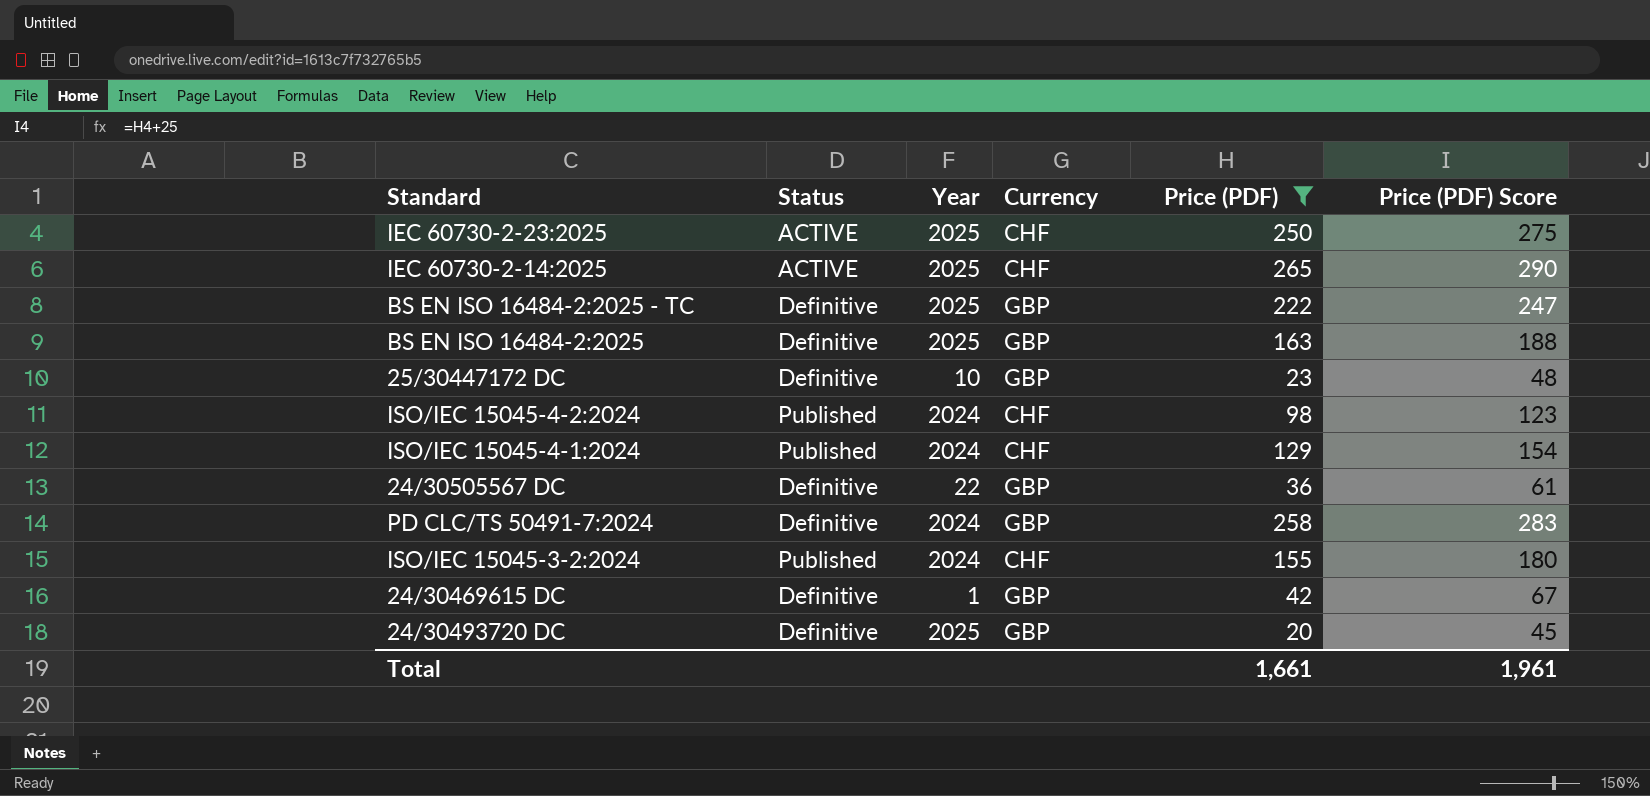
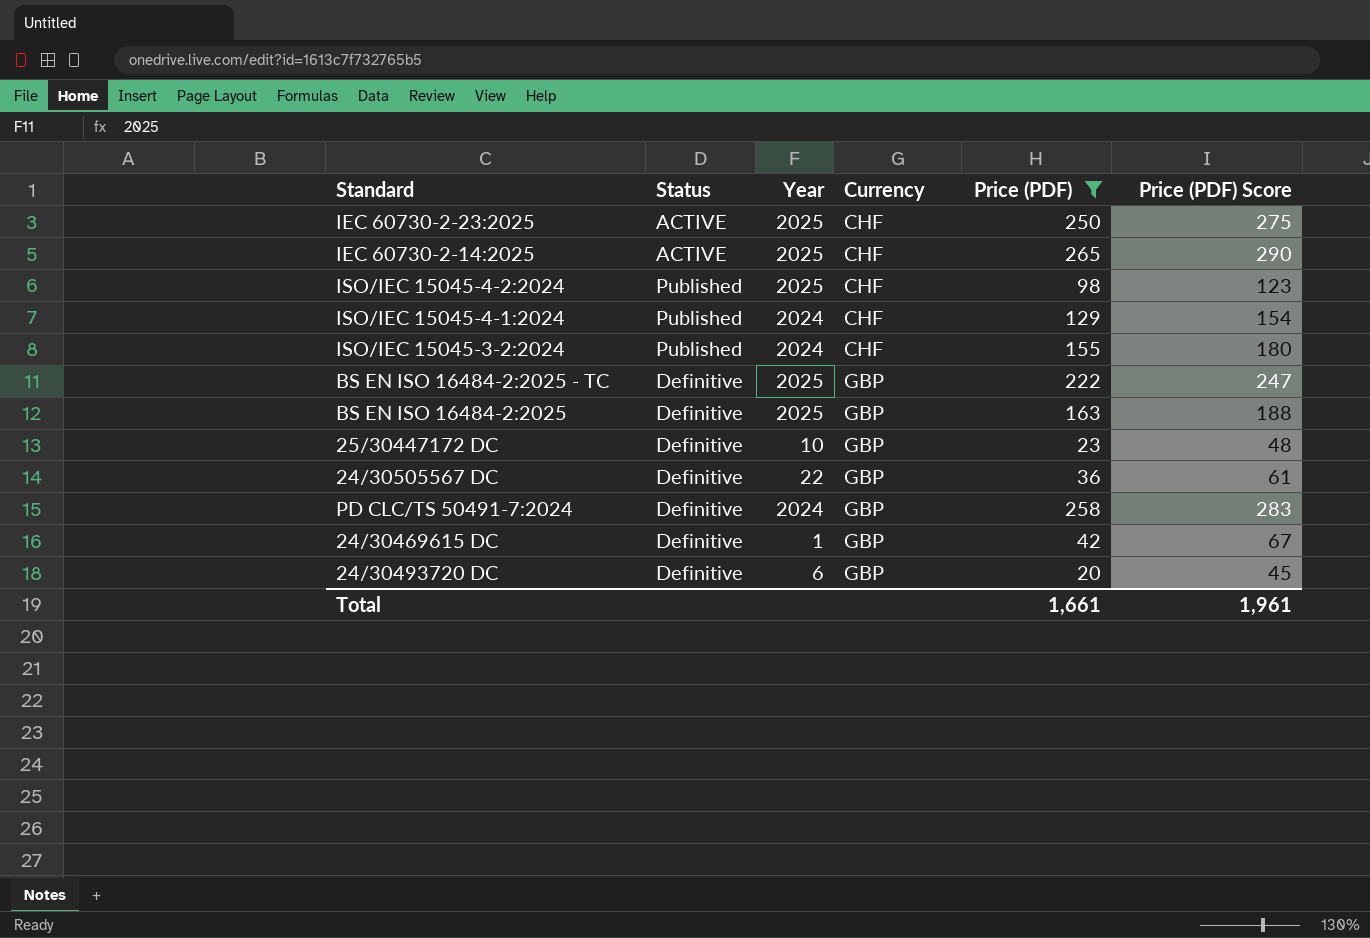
row order: none -> Currency ascending
ISO/IEC 15045-4-2:2024 | Year: 2024 -> 2025
24/30493720 DC | Year: 2025 -> 6

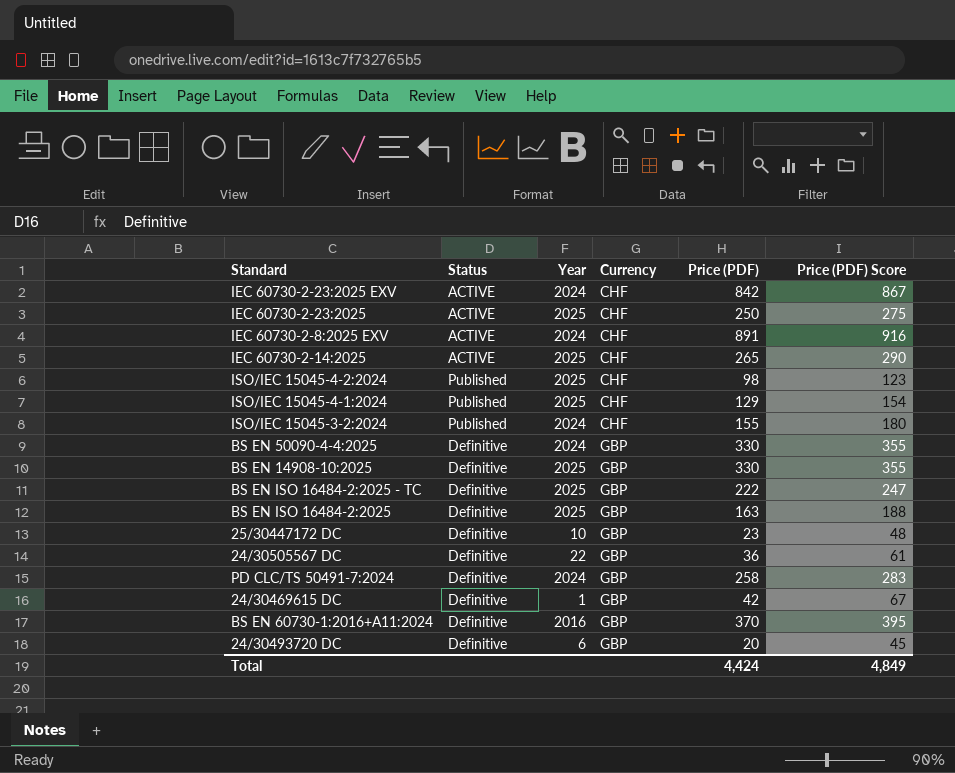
filter: Price (PDF) <= 265 -> none
ISO/IEC 15045-4-1:2024 | Year: 2024 -> 2025
Total | Price (PDF): 1,661 -> 4,424
Total | Price (PDF) Score: 1,961 -> 4,849

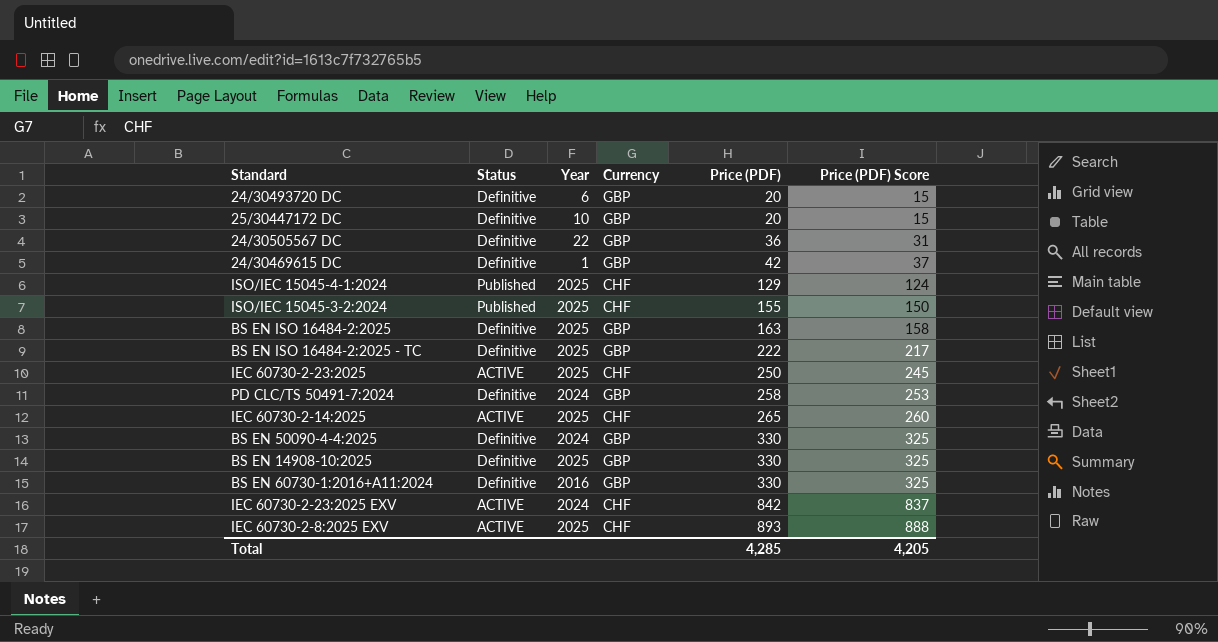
row order: Currency ascending -> Price (PDF) ascending
column Price (PDF) Score | formula: [Price (PDF)] + 25 -> [Price (PDF)] - 5
row ISO/IEC 15045-4-2:2024: Published | 2025 | CHF | 98 | 123 -> none
25/30447172 DC | Price (PDF): 23 -> 20
ISO/IEC 15045-3-2:2024 | Year: 2024 -> 2025
BS EN 60730-1:2016+A11:2024 | Price (PDF): 370 -> 330
IEC 60730-2-8:2025 EXV | Year: 2024 -> 2025
IEC 60730-2-8:2025 EXV | Price (PDF): 891 -> 893
Total | Price (PDF): 4,424 -> 4,285
Total | Price (PDF) Score: 4,849 -> 4,205

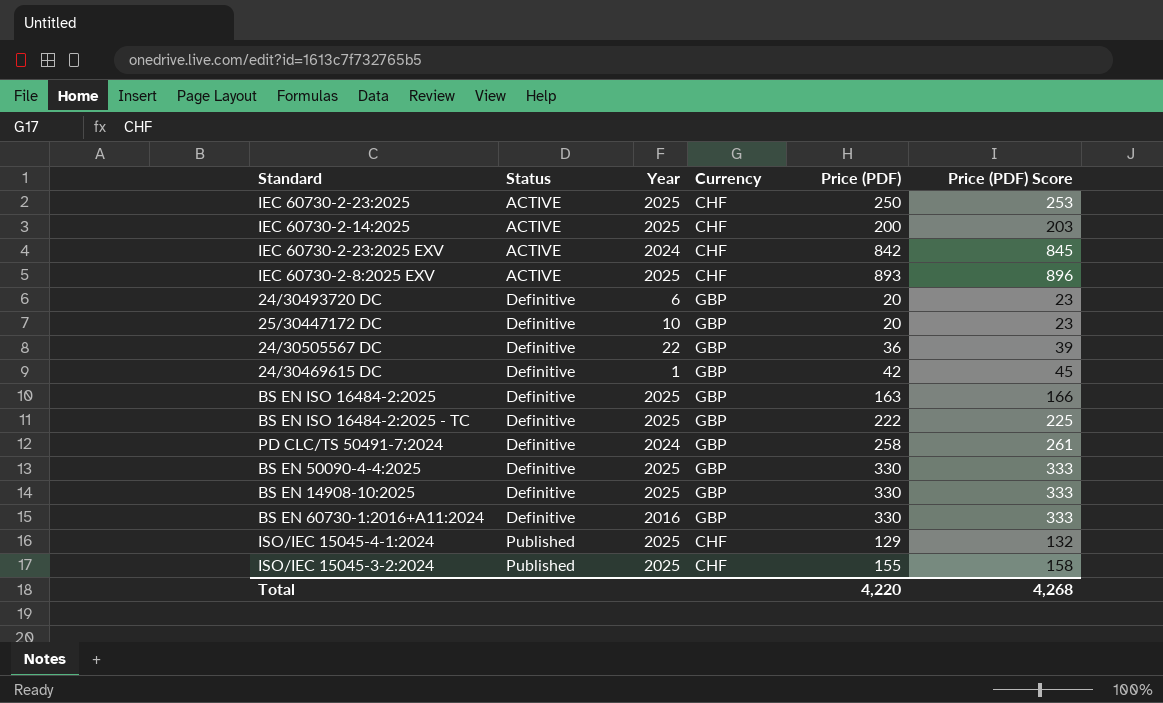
row order: Price (PDF) ascending -> Status ascending
column Price (PDF) Score | formula: [Price (PDF)] - 5 -> [Price (PDF)] + 3
IEC 60730-2-14:2025 | Price (PDF): 265 -> 200
BS EN 50090-4-4:2025 | Year: 2024 -> 2025
Total | Price (PDF): 4,285 -> 4,220
Total | Price (PDF) Score: 4,205 -> 4,268

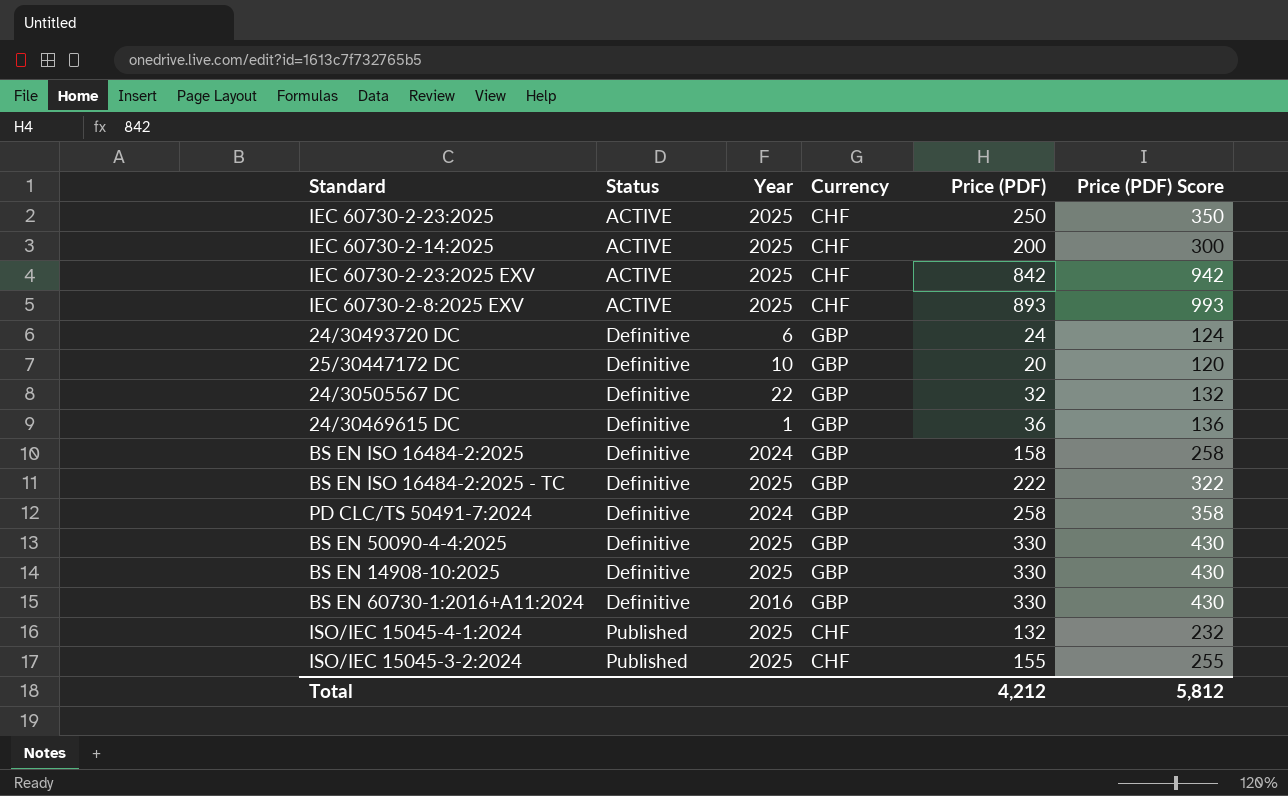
column Price (PDF) Score | formula: [Price (PDF)] + 3 -> [Price (PDF)] + 100
IEC 60730-2-23:2025 EXV | Year: 2024 -> 2025
24/30493720 DC | Price (PDF): 20 -> 24
24/30505567 DC | Price (PDF): 36 -> 32
24/30469615 DC | Price (PDF): 42 -> 36
BS EN ISO 16484-2:2025 | Year: 2025 -> 2024
BS EN ISO 16484-2:2025 | Price (PDF): 163 -> 158
ISO/IEC 15045-4-1:2024 | Price (PDF): 129 -> 132
Total | Price (PDF): 4,220 -> 4,212
Total | Price (PDF) Score: 4,268 -> 5,812

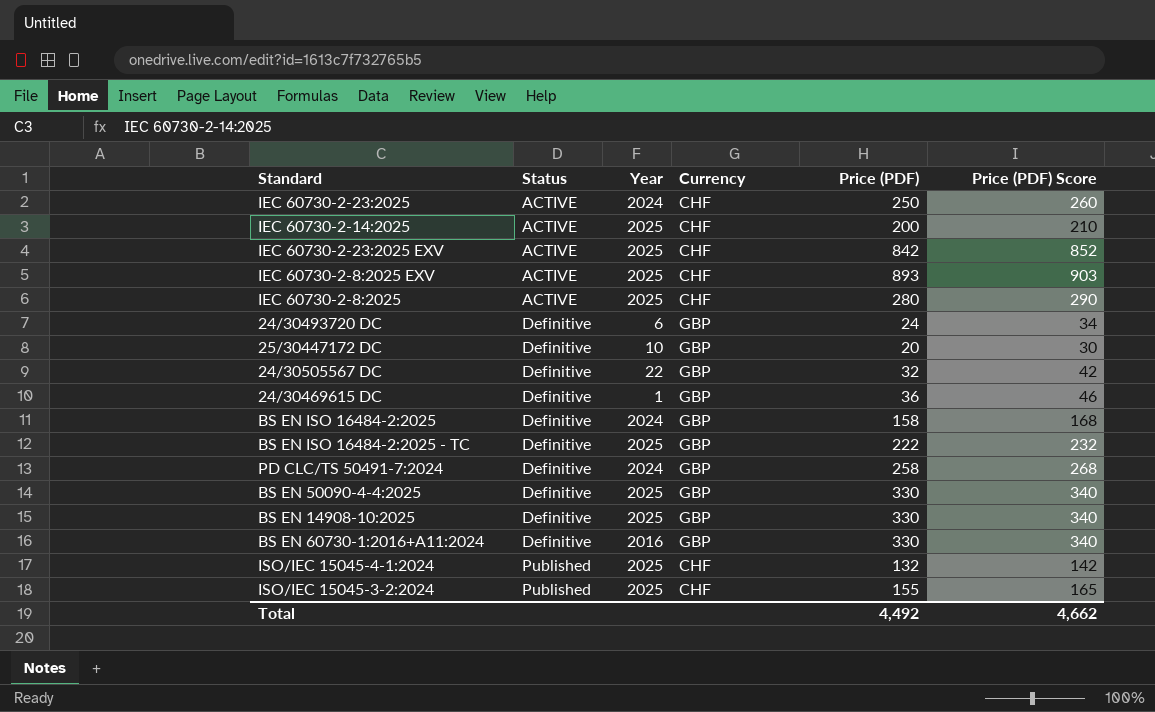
column Price (PDF) Score | formula: [Price (PDF)] + 100 -> [Price (PDF)] + 10
IEC 60730-2-23:2025 | Year: 2025 -> 2024
row IEC 60730-2-8:2025: none -> ACTIVE | 2025 | CHF | 280 | 290
Total | Price (PDF): 4,212 -> 4,492
Total | Price (PDF) Score: 5,812 -> 4,662

